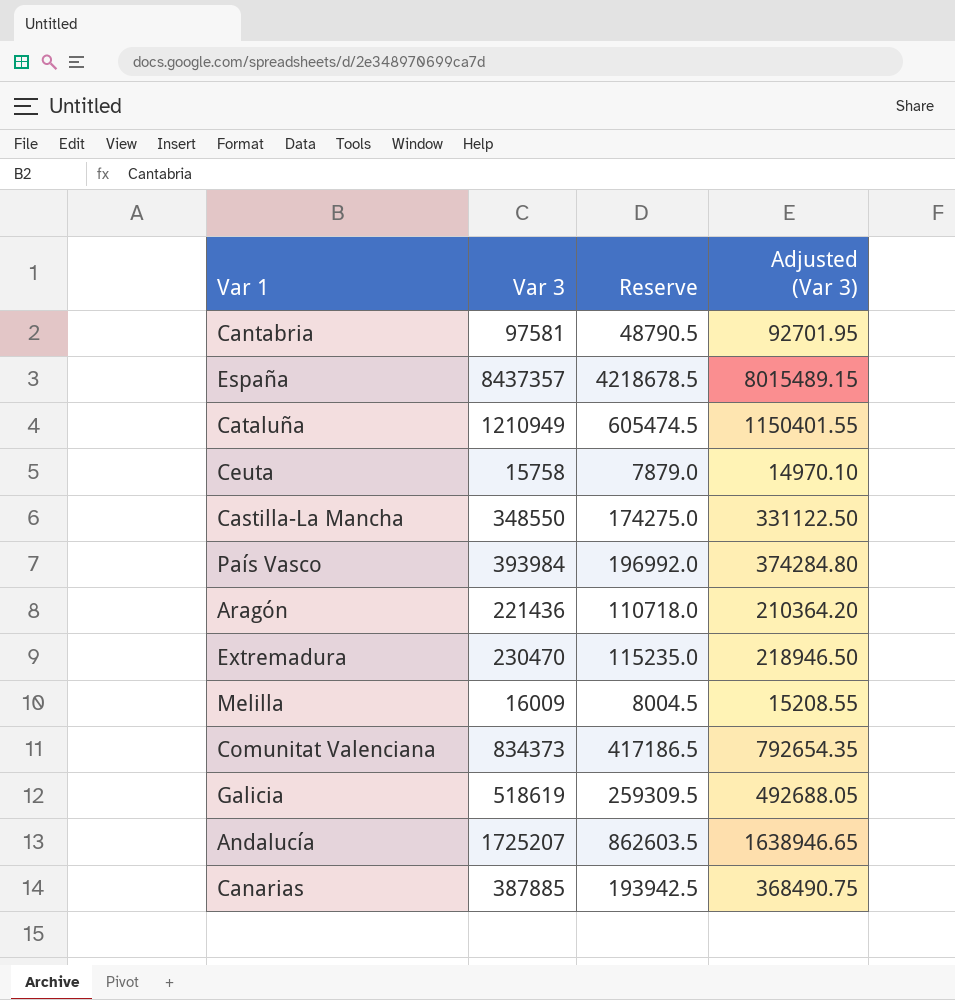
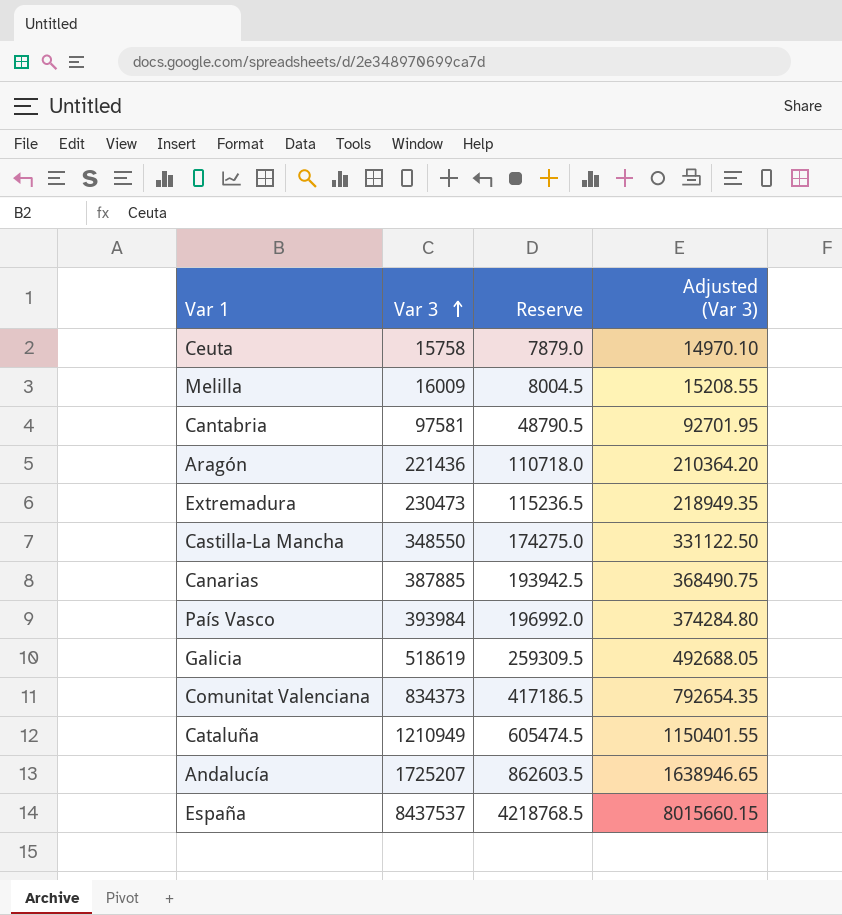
row order: none -> Var 3 ascending
Extremadura | Var 3: 230470 -> 230473
Extremadura | Reserve: 115235.0 -> 115236.5
Extremadura | Adjusted (Var 3): 218946.50 -> 218949.35
España | Var 3: 8437357 -> 8437537
España | Reserve: 4218678.5 -> 4218768.5
España | Adjusted (Var 3): 8015489.15 -> 8015660.15

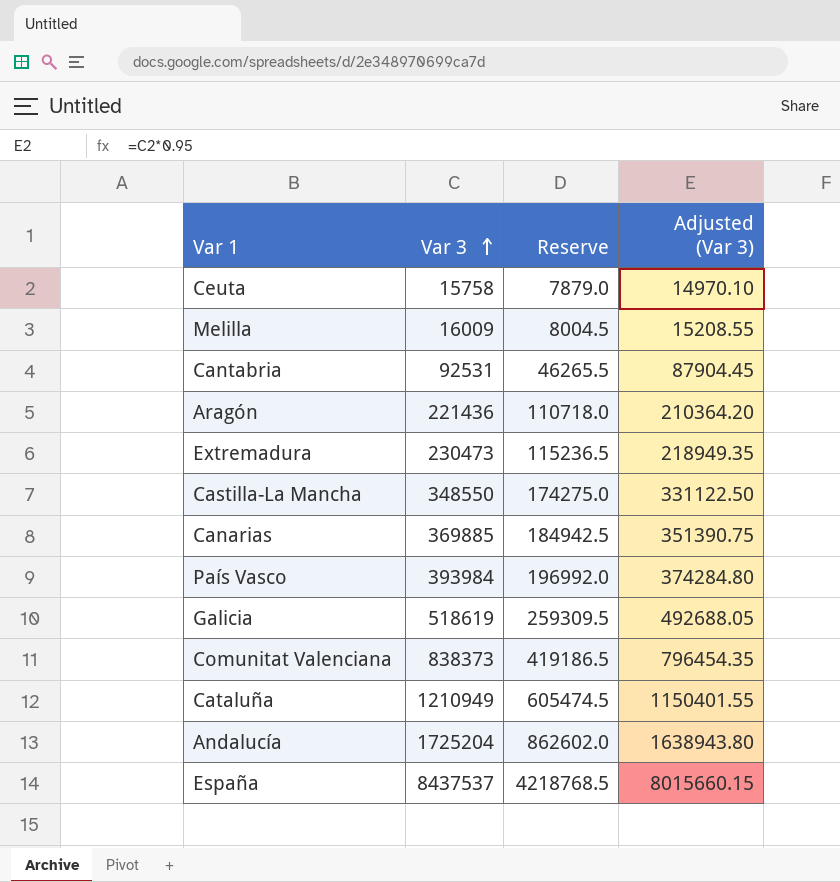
Cantabria | Var 3: 97581 -> 92531
Cantabria | Reserve: 48790.5 -> 46265.5
Cantabria | Adjusted (Var 3): 92701.95 -> 87904.45
Canarias | Var 3: 387885 -> 369885
Canarias | Reserve: 193942.5 -> 184942.5
Canarias | Adjusted (Var 3): 368490.75 -> 351390.75
Comunitat Valenciana | Var 3: 834373 -> 838373
Comunitat Valenciana | Reserve: 417186.5 -> 419186.5
Comunitat Valenciana | Adjusted (Var 3): 792654.35 -> 796454.35
Andalucía | Var 3: 1725207 -> 1725204
Andalucía | Reserve: 862603.5 -> 862602.0
Andalucía | Adjusted (Var 3): 1638946.65 -> 1638943.80

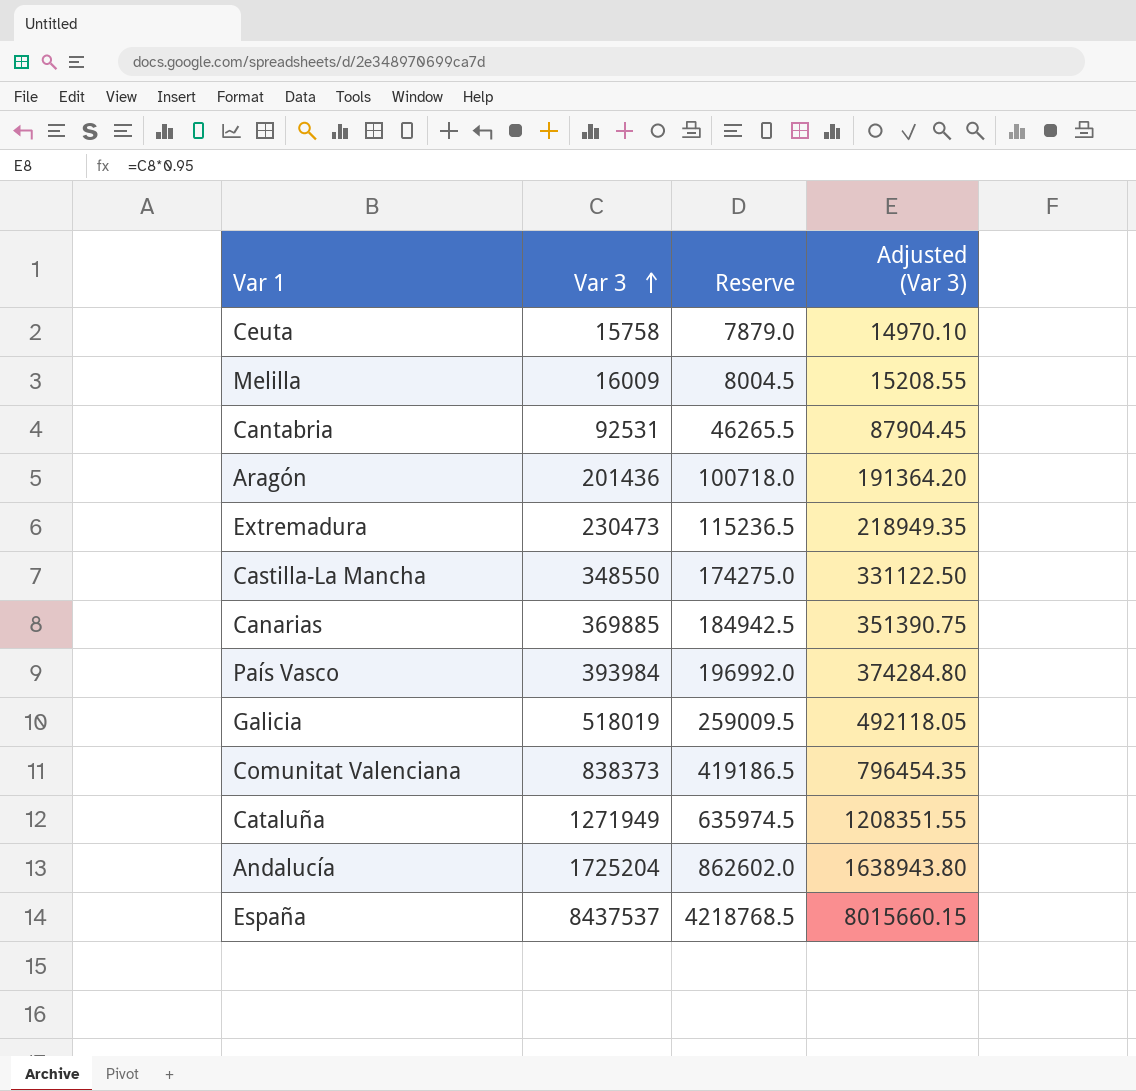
Aragón | Var 3: 221436 -> 201436
Aragón | Reserve: 110718.0 -> 100718.0
Aragón | Adjusted (Var 3): 210364.20 -> 191364.20
Galicia | Var 3: 518619 -> 518019
Galicia | Reserve: 259309.5 -> 259009.5
Galicia | Adjusted (Var 3): 492688.05 -> 492118.05
Cataluña | Var 3: 1210949 -> 1271949
Cataluña | Reserve: 605474.5 -> 635974.5
Cataluña | Adjusted (Var 3): 1150401.55 -> 1208351.55

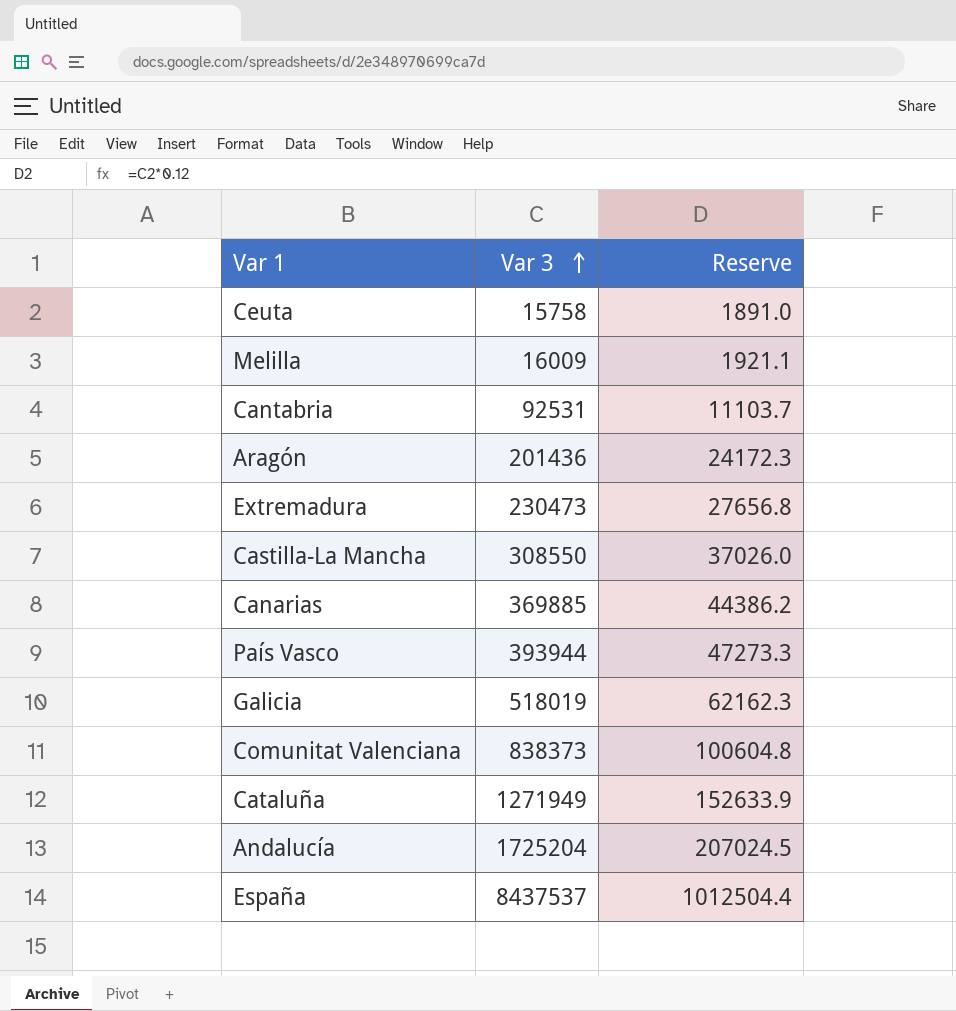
column Adjusted (Var 3) | formula: [Var 3] * 0.95 -> none
column Reserve | formula: [Var 3] * 0.5 -> [Var 3] * 0.12
Castilla-La Mancha | Var 3: 348550 -> 308550
País Vasco | Var 3: 393984 -> 393944

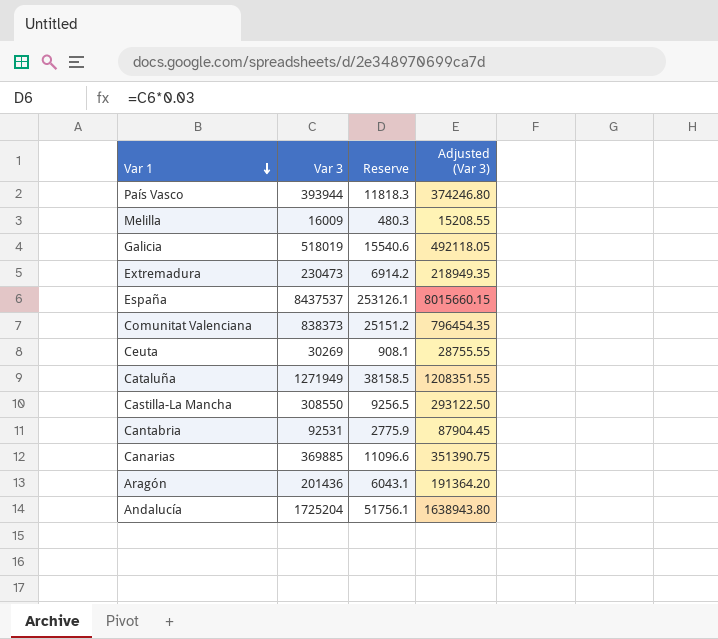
row order: Var 3 ascending -> Var 1 descending
column Reserve | formula: [Var 3] * 0.12 -> [Var 3] * 0.03
column Adjusted (Var 3) | formula: none -> [Var 3] * 0.95
Ceuta | Var 3: 15758 -> 30269

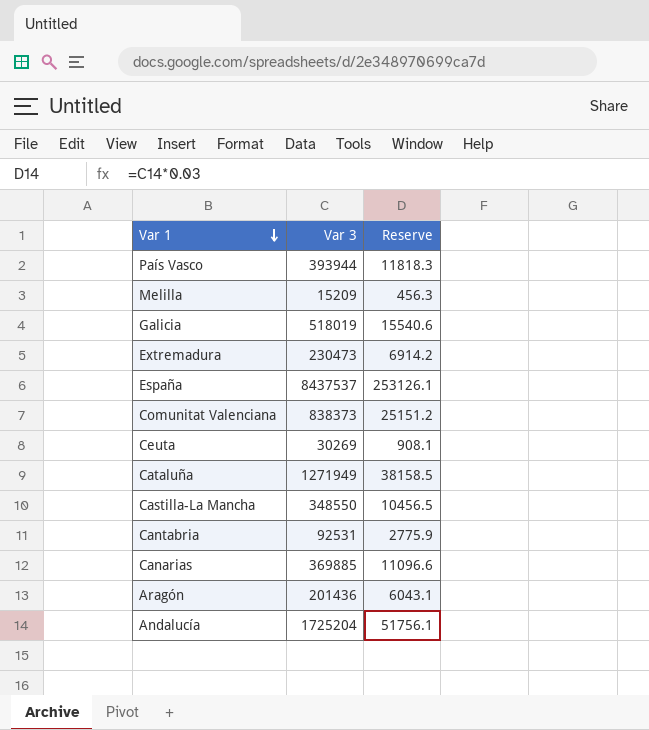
column Adjusted (Var 3) | formula: [Var 3] * 0.95 -> none
Melilla | Var 3: 16009 -> 15209
Melilla | Reserve: 480.3 -> 456.3
Castilla-La Mancha | Var 3: 308550 -> 348550
Castilla-La Mancha | Reserve: 9256.5 -> 10456.5

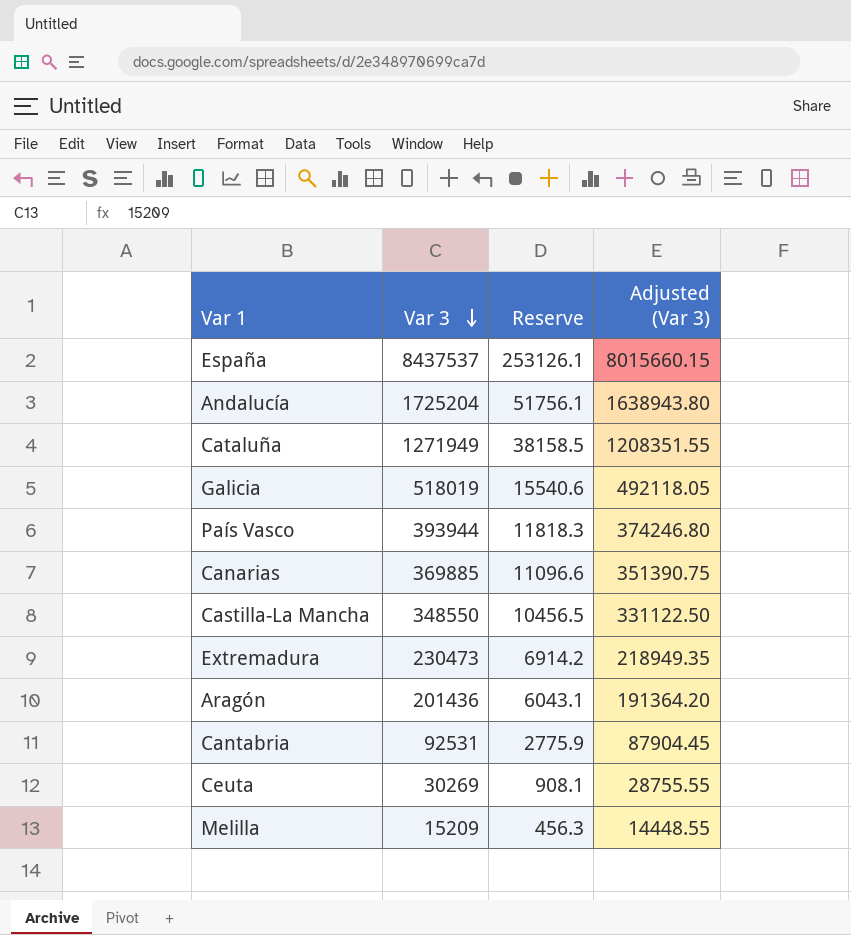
row order: Var 1 descending -> Var 3 descending
column Adjusted (Var 3) | formula: none -> [Var 3] * 0.95
row Comunitat Valenciana: 838373 | 25151.2 -> none

